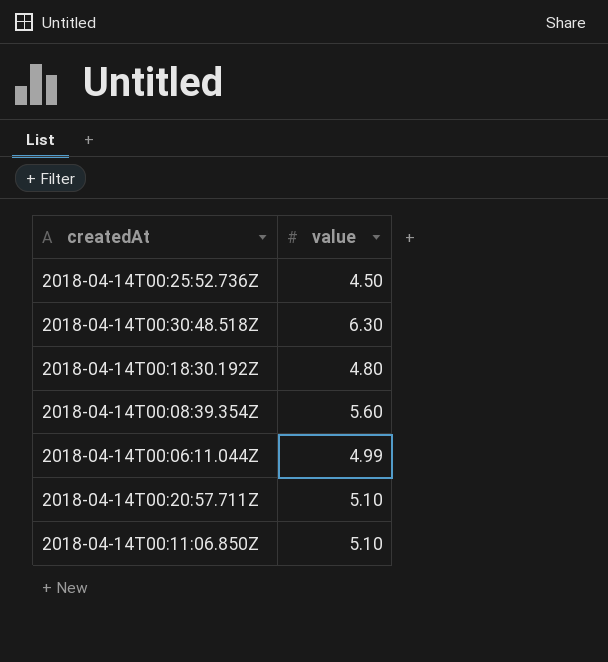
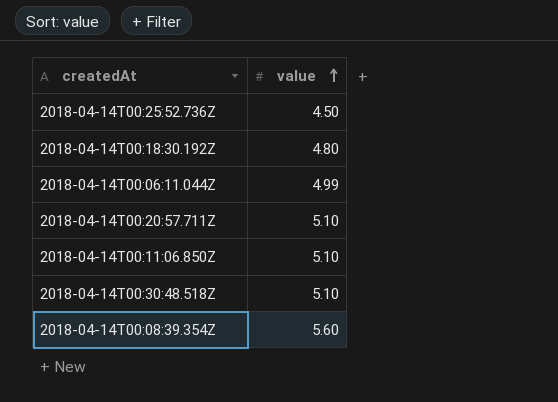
row order: none -> value ascending
2018-04-14T00:30:48.518Z | value: 6.30 -> 5.10

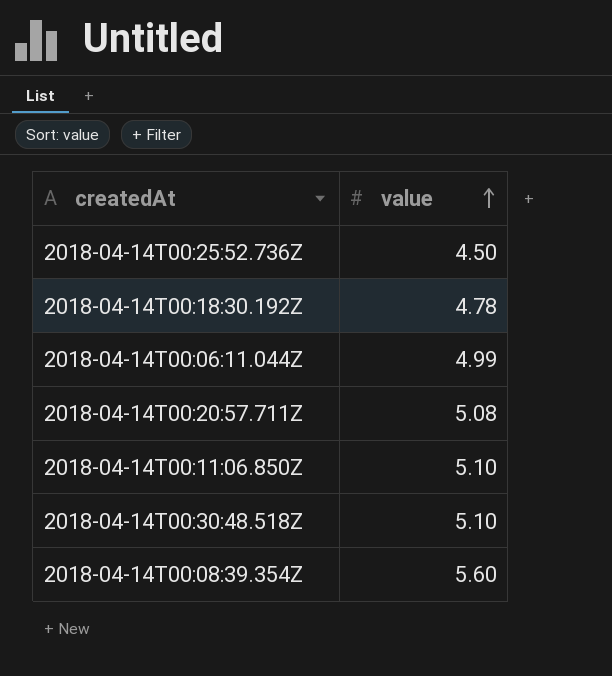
2018-04-14T00:18:30.192Z | value: 4.80 -> 4.78
2018-04-14T00:20:57.711Z | value: 5.10 -> 5.08

